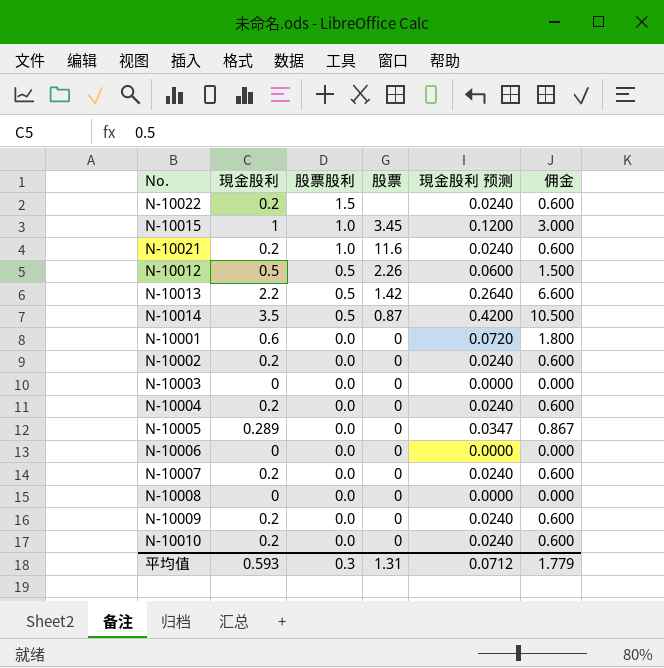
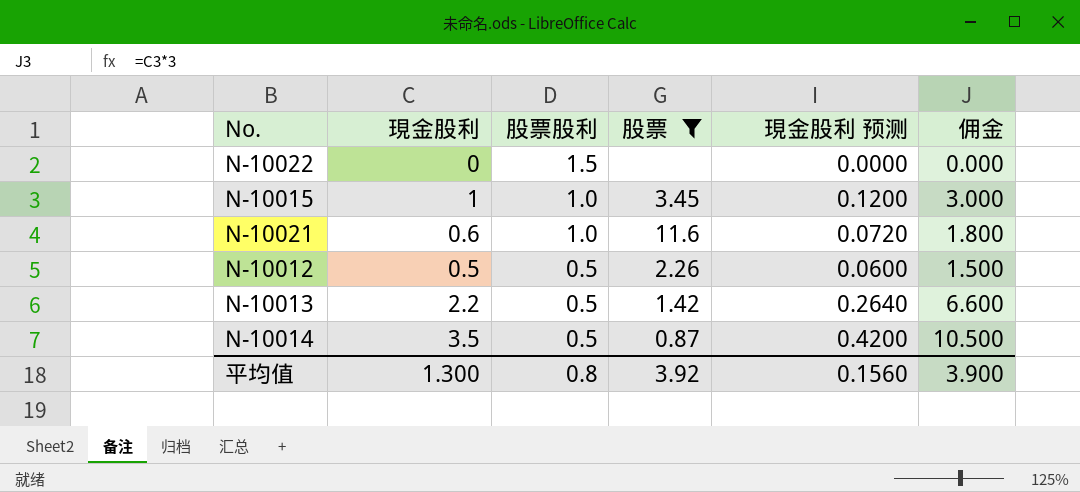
filter: none -> 股票 != 0
N-10022 | 現金股利: 0.2 -> 0
N-10022 | 現金股利 预测: 0.0240 -> 0.0000
N-10022 | 佣金: 0.600 -> 0.000
N-10021 | 現金股利: 0.2 -> 0.6
N-10021 | 現金股利 预测: 0.0240 -> 0.0720
N-10021 | 佣金: 0.600 -> 1.800
平均值 | 現金股利: 0.593 -> 1.300
平均值 | 股票股利: 0.3 -> 0.8
平均值 | 股票: 1.31 -> 3.92
平均值 | 現金股利 预测: 0.0712 -> 0.1560
平均值 | 佣金: 1.779 -> 3.900

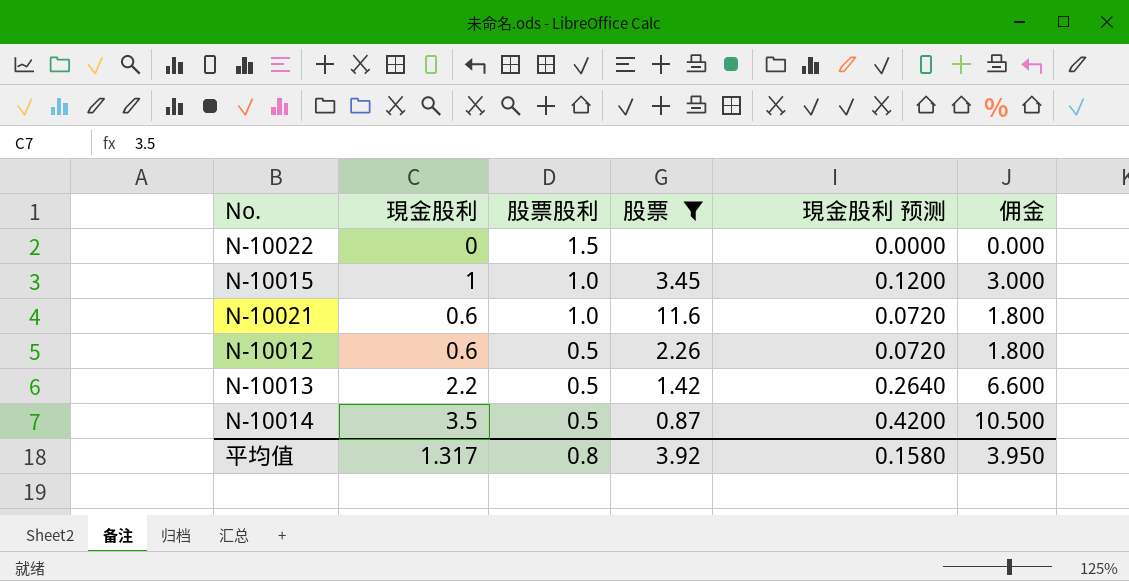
N-10012 | 現金股利: 0.5 -> 0.6
N-10012 | 現金股利 预测: 0.0600 -> 0.0720
N-10012 | 佣金: 1.500 -> 1.800
平均值 | 現金股利: 1.300 -> 1.317
平均值 | 現金股利 预测: 0.1560 -> 0.1580
平均值 | 佣金: 3.900 -> 3.950

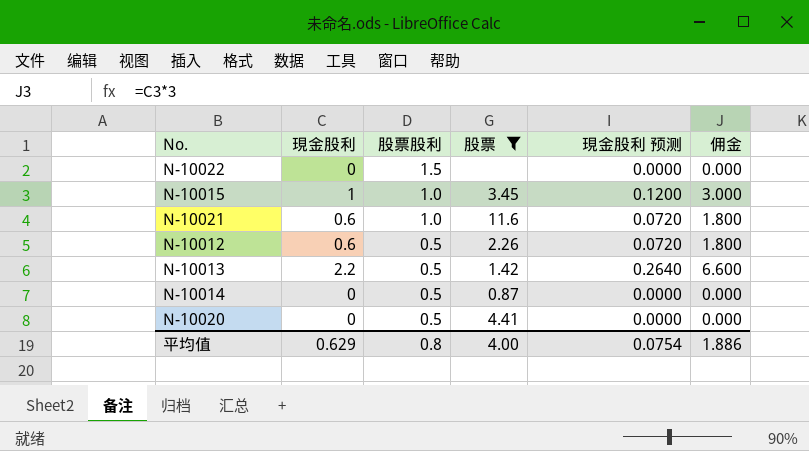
N-10014 | 現金股利: 3.5 -> 0
N-10014 | 現金股利 预测: 0.4200 -> 0.0000
N-10014 | 佣金: 10.500 -> 0.000
row N-10020: none -> 0 | 0.5 | 4.41 | 0.0000 | 0.000
平均值 | 現金股利: 1.317 -> 0.629
平均值 | 股票: 3.92 -> 4.00
平均值 | 現金股利 预测: 0.1580 -> 0.0754
平均值 | 佣金: 3.950 -> 1.886

